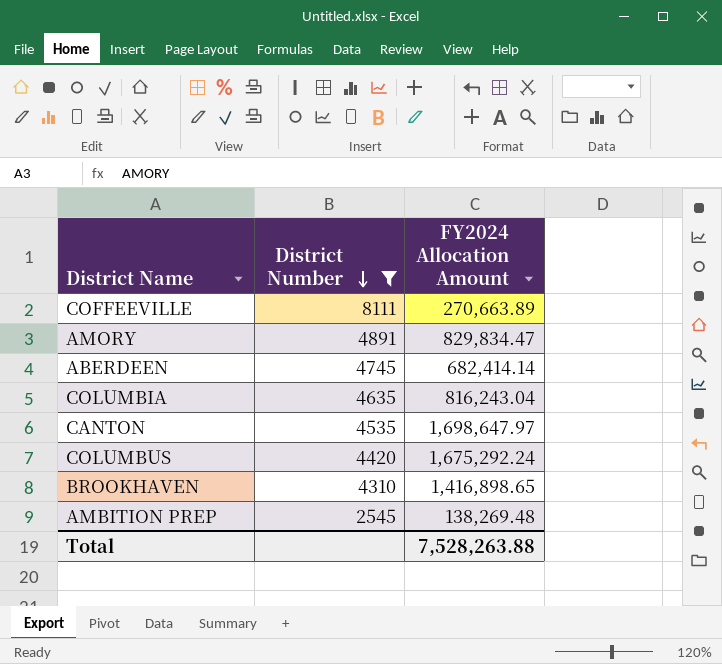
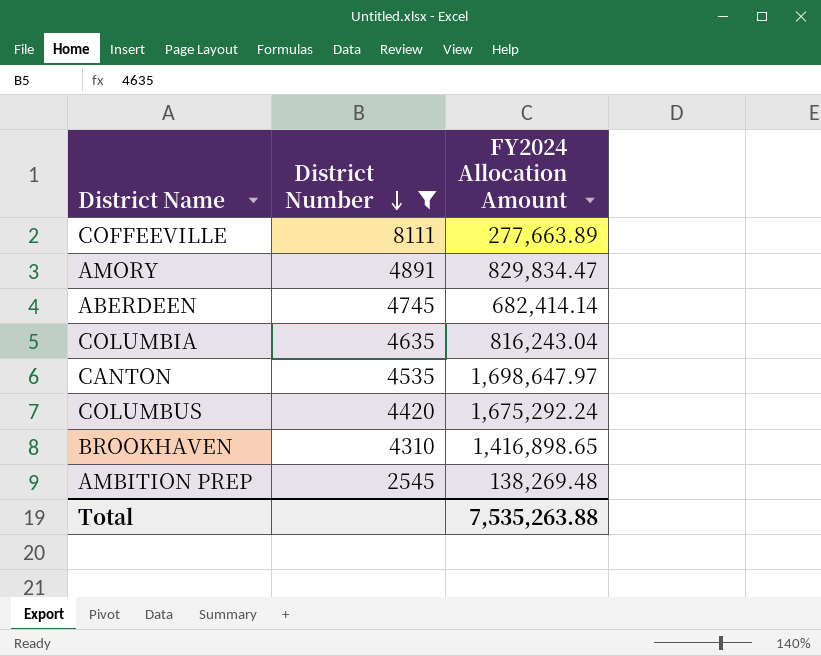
COFFEEVILLE | FY2024 Allocation Amount: 270,663.89 -> 277,663.89
Total | FY2024 Allocation Amount: 7,528,263.88 -> 7,535,263.88

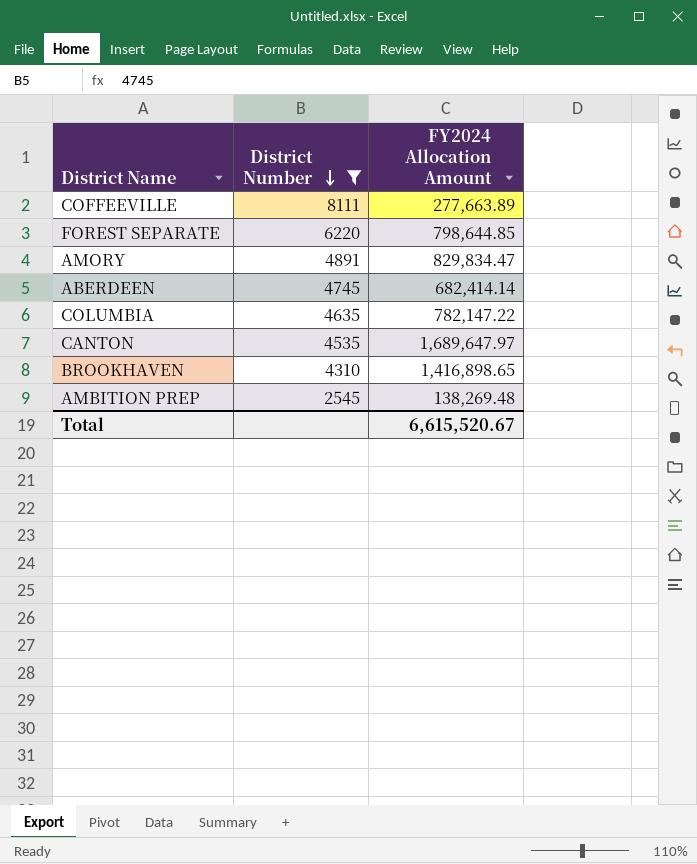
row COLUMBUS: 4420 | 1,675,292.24 -> none
row FOREST SEPARATE: none -> 6220 | 798,644.85
COLUMBIA | FY2024 Allocation Amount: 816,243.04 -> 782,147.22
CANTON | FY2024 Allocation Amount: 1,698,647.97 -> 1,689,647.97
Total | FY2024 Allocation Amount: 7,535,263.88 -> 6,615,520.67

